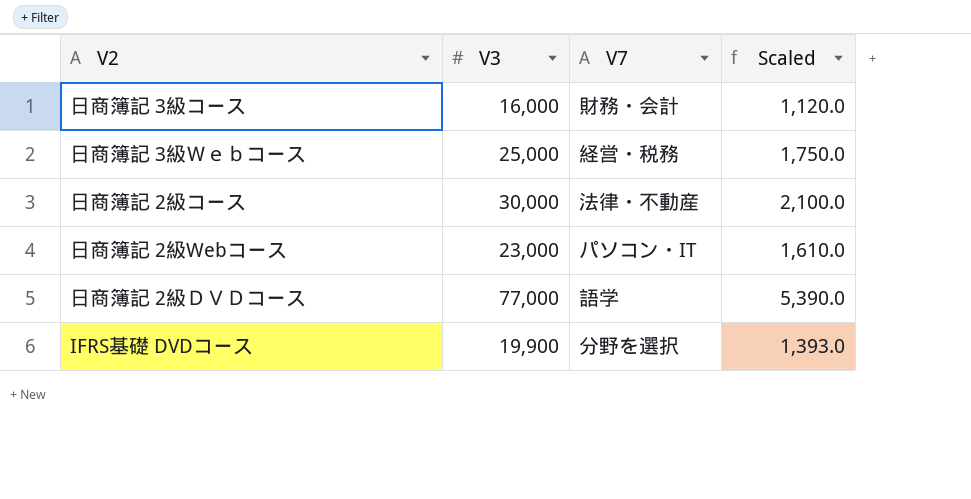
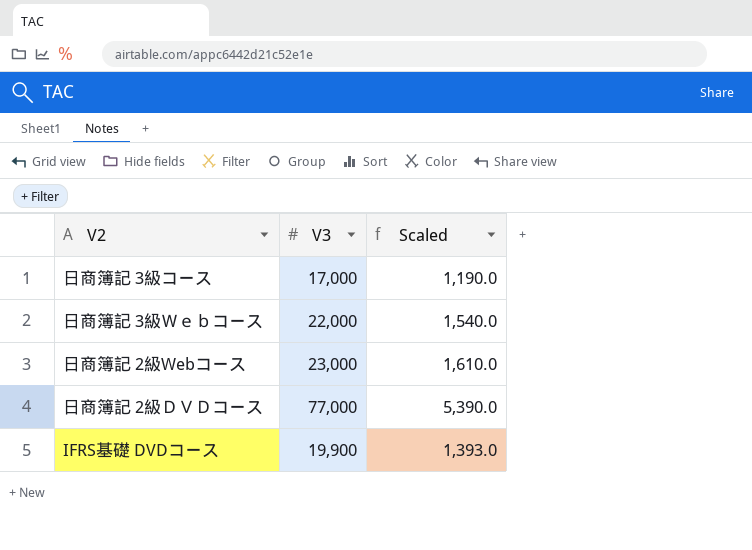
column V7 | position: 3 -> none
row 日商簿記 2級コース: 30,000 | 法律・不動産 | 2,100.0 -> none
日商簿記 3級コース | V3: 16,000 -> 17,000
日商簿記 3級コース | Scaled: 1,120.0 -> 1,190.0
日商簿記 3級Ｗｅｂコース | V3: 25,000 -> 22,000
日商簿記 3級Ｗｅｂコース | Scaled: 1,750.0 -> 1,540.0

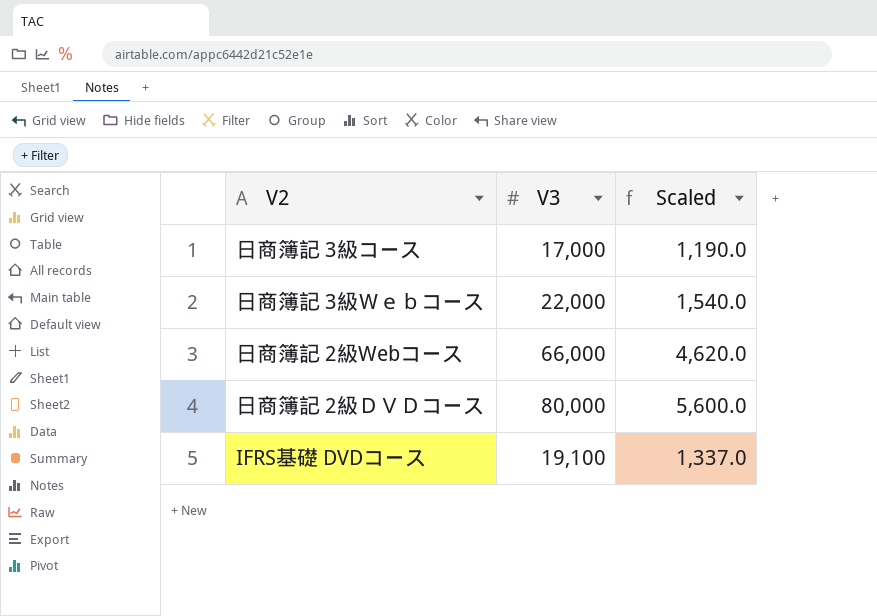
日商簿記 2級Webコース | V3: 23,000 -> 66,000
日商簿記 2級Webコース | Scaled: 1,610.0 -> 4,620.0
日商簿記 2級ＤＶＤコース | V3: 77,000 -> 80,000
日商簿記 2級ＤＶＤコース | Scaled: 5,390.0 -> 5,600.0
IFRS基礎 DVDコース | V3: 19,900 -> 19,100
IFRS基礎 DVDコース | Scaled: 1,393.0 -> 1,337.0

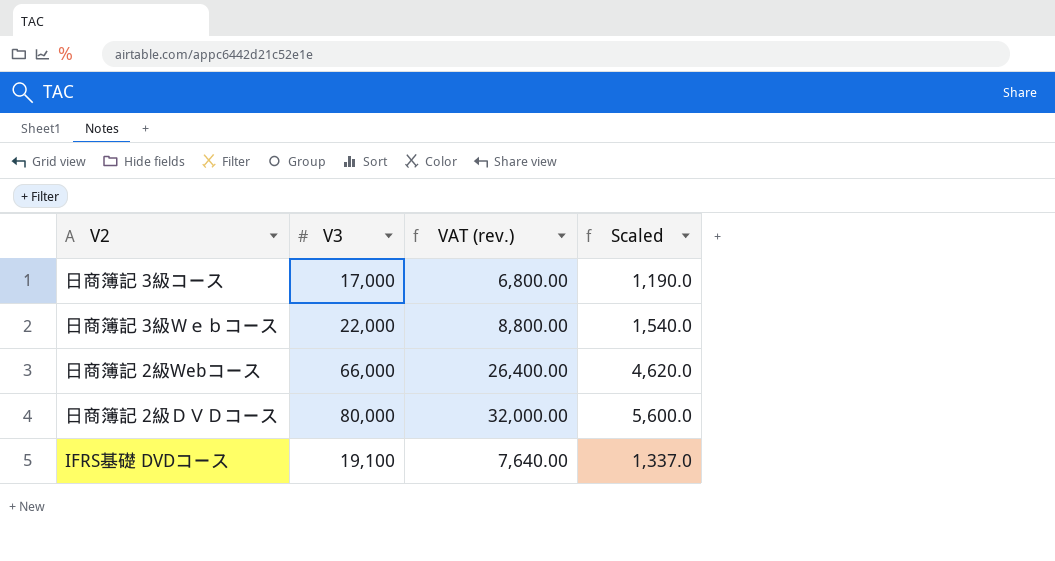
column VAT (rev.) | formula: none -> [V3] * 0.4

